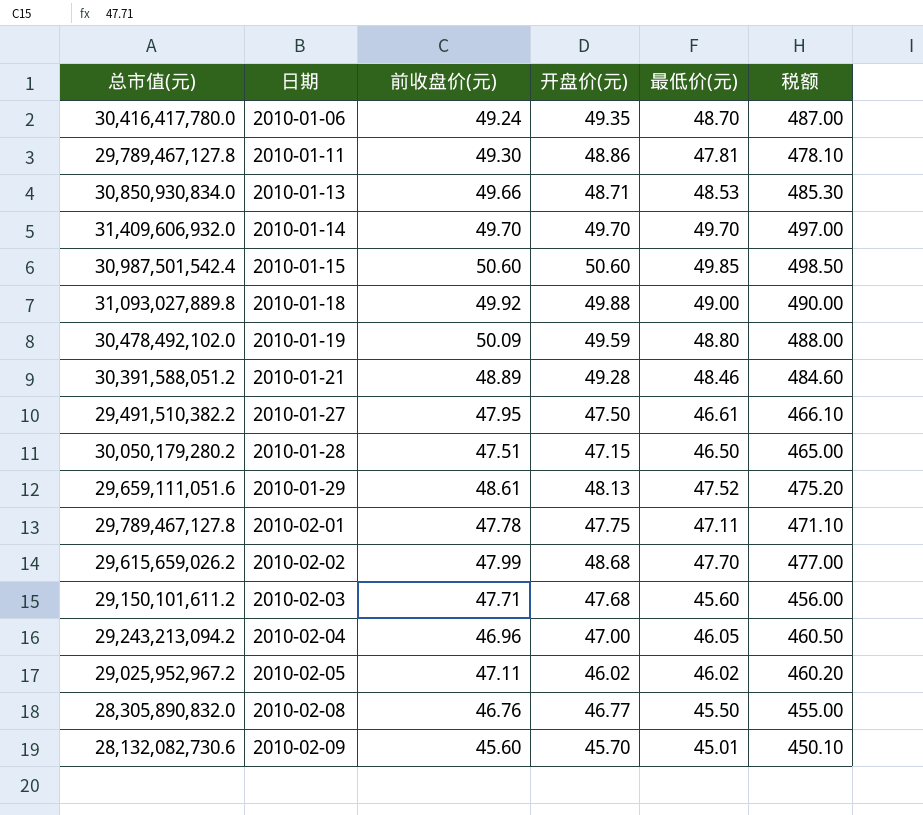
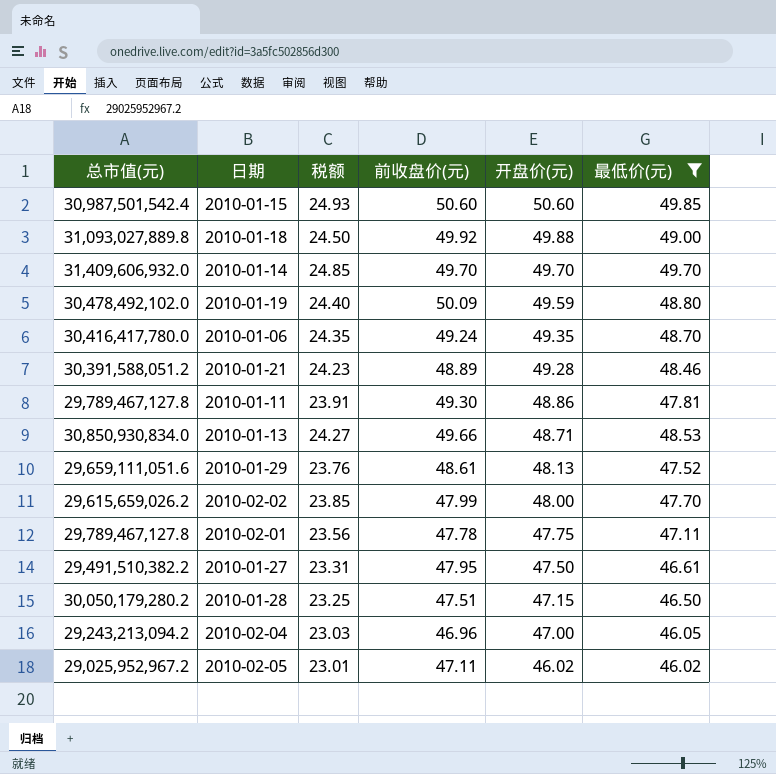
filter: none -> 最低价(元) >= 46.02
row order: 日期 ascending -> 开盘价(元) descending
column 税额 | formula: [最低价(元)] * 10 -> [最低价(元)] * 0.5
column 税额 | position: 6 -> 3
2010-02-02 | 开盘价(元): 48.68 -> 48.00

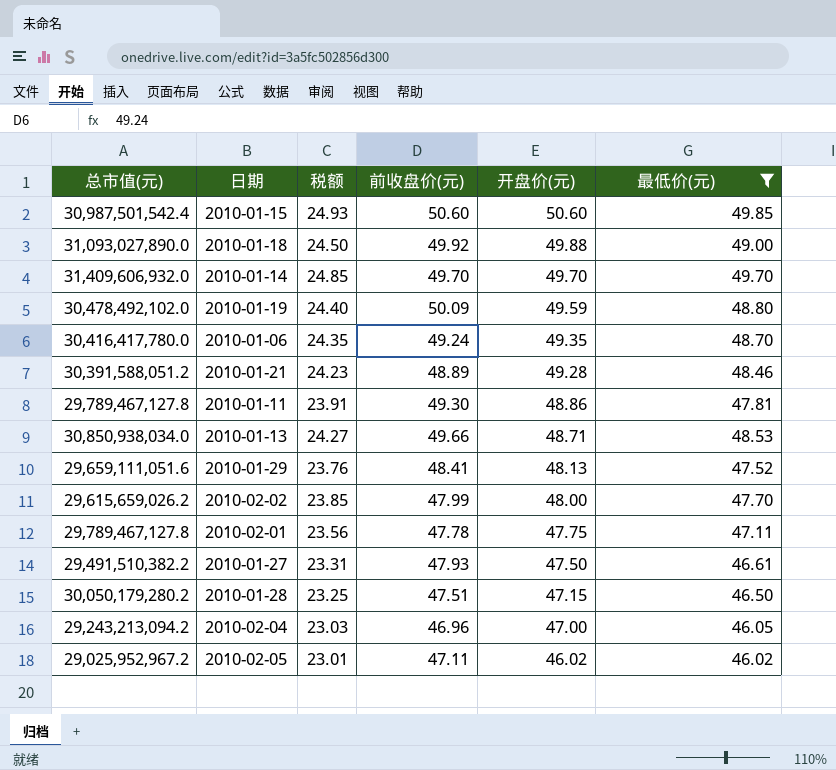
2010-01-18 | 总市值(元): 31,093,027,889.8 -> 31,093,027,890.0
2010-01-13 | 总市值(元): 30,850,930,834.0 -> 30,850,938,034.0
2010-01-29 | 前收盘价(元): 48.61 -> 48.41
2010-01-27 | 前收盘价(元): 47.95 -> 47.93

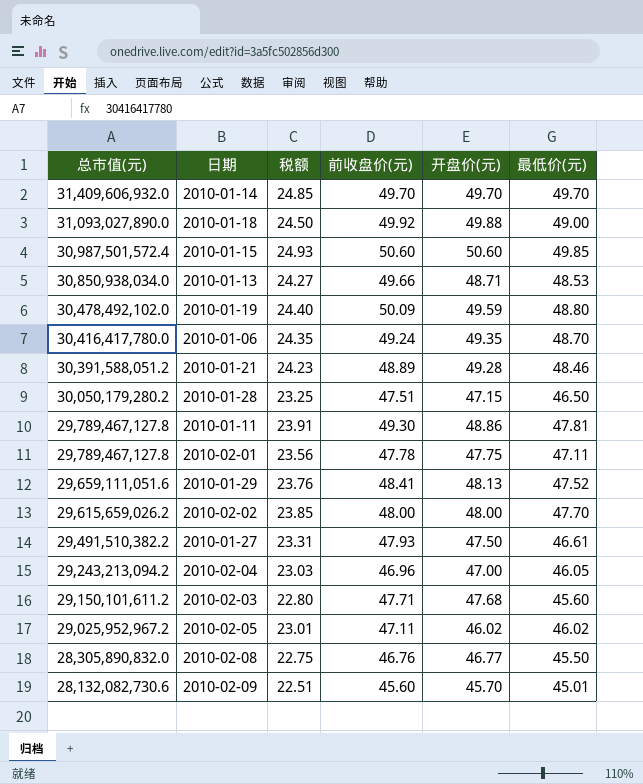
filter: 最低价(元) >= 46.02 -> none
row order: 开盘价(元) descending -> 总市值(元) descending
2010-01-15 | 总市值(元): 30,987,501,542.4 -> 30,987,501,572.4
2010-02-02 | 前收盘价(元): 47.99 -> 48.00

